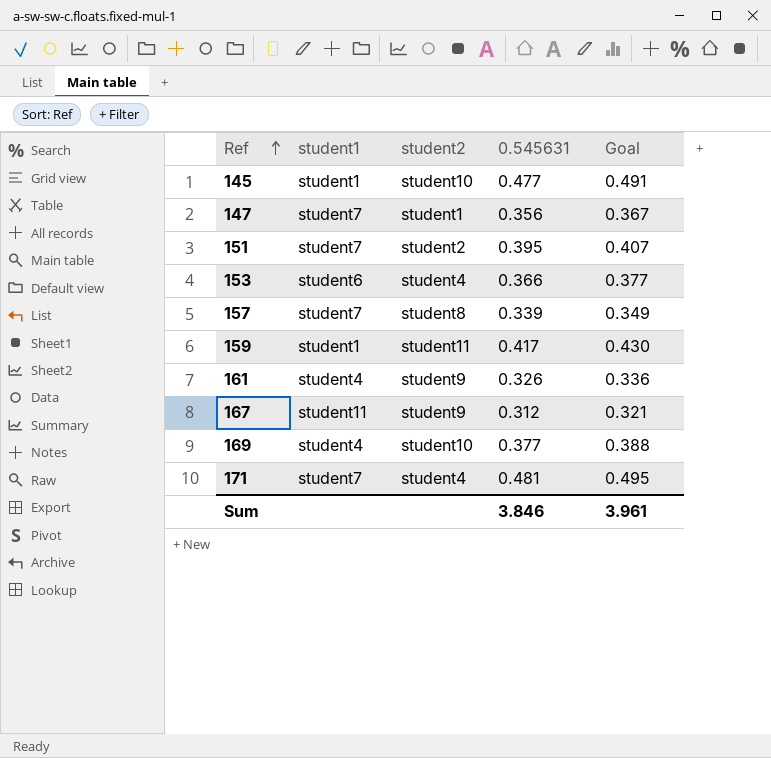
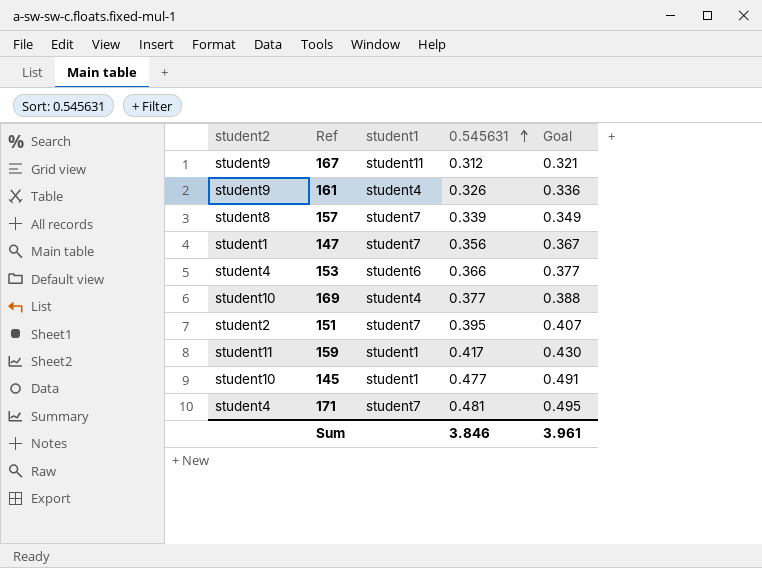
row order: Ref ascending -> 0.545631 ascending
column student2 | position: 3 -> 1

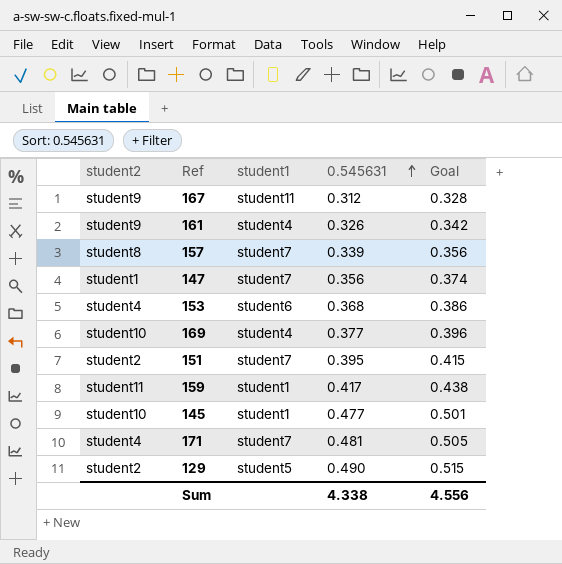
column Goal | formula: [0.545631] * 1.03 -> [0.545631] * 1.05
153 | 0.545631: 0.366 -> 0.368
row 129: none -> student2 | student5 | 0.490 | 0.515
Sum | 0.545631: 3.846 -> 4.338
Sum | Goal: 3.961 -> 4.556

